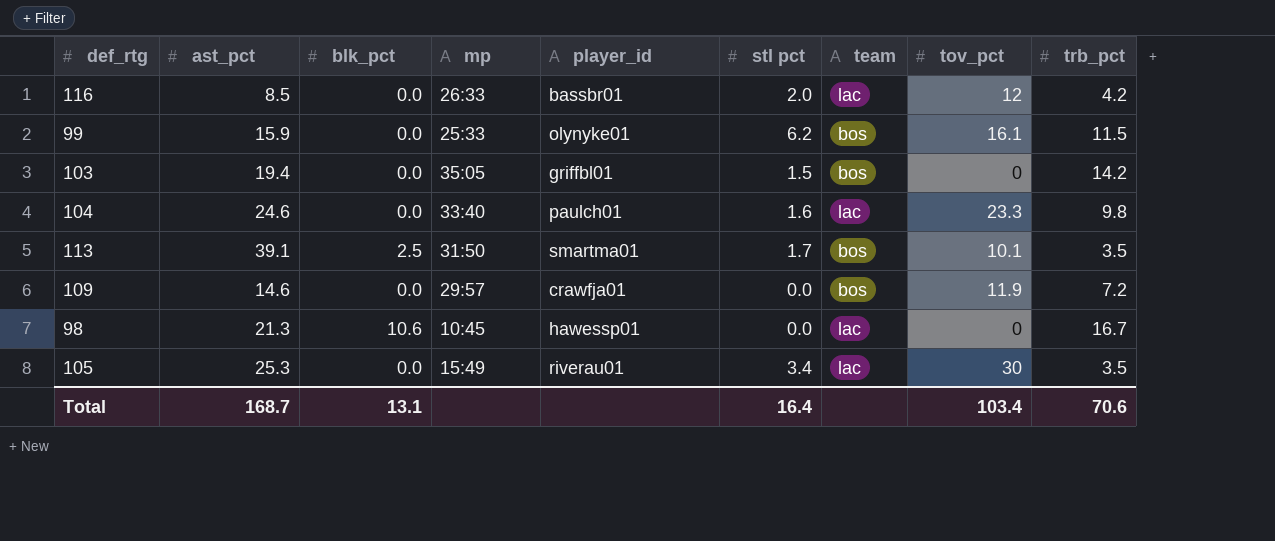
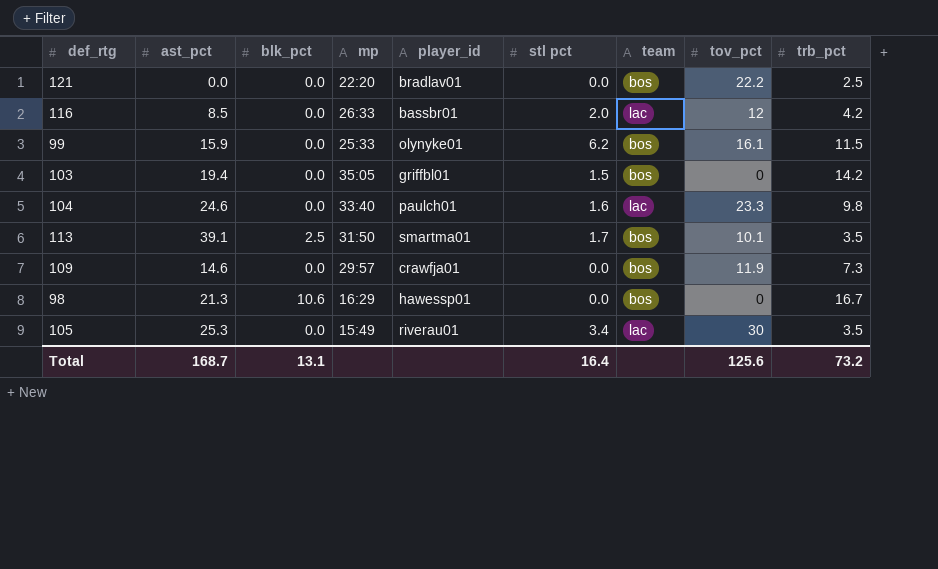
row 121: none -> 0.0 | 0.0 | 22:20 | bradlav01 | 0.0 | bos | 22.2 | 2.5
109 | trb_pct: 7.2 -> 7.3
98 | mp: 10:45 -> 16:29
98 | team: lac -> bos
Total | tov_pct: 103.4 -> 125.6
Total | trb_pct: 70.6 -> 73.2

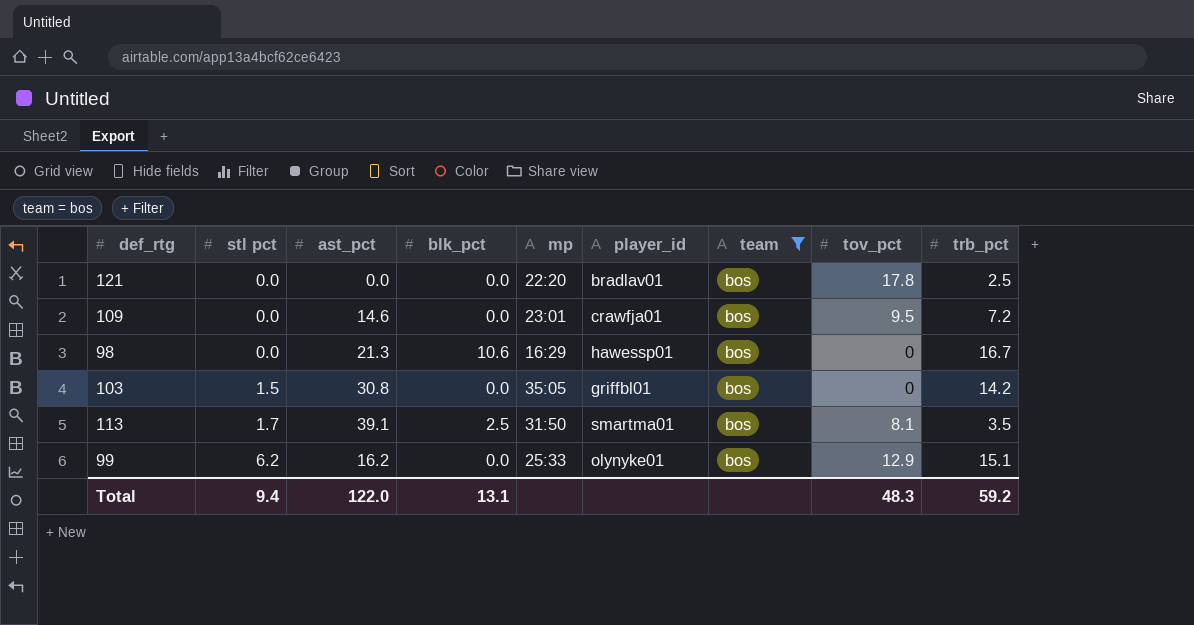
filter: none -> team = bos
row order: none -> stl pct ascending
column stl pct | position: 6 -> 2
121 | tov_pct: 22.2 -> 17.8
109 | mp: 29:57 -> 23:01
109 | tov_pct: 11.9 -> 9.5
109 | trb_pct: 7.3 -> 7.2
103 | ast_pct: 19.4 -> 30.8
113 | tov_pct: 10.1 -> 8.1
99 | ast_pct: 15.9 -> 16.2
99 | tov_pct: 16.1 -> 12.9
99 | trb_pct: 11.5 -> 15.1
Total | stl pct: 16.4 -> 9.4
Total | ast_pct: 168.7 -> 122.0
Total | tov_pct: 125.6 -> 48.3
Total | trb_pct: 73.2 -> 59.2

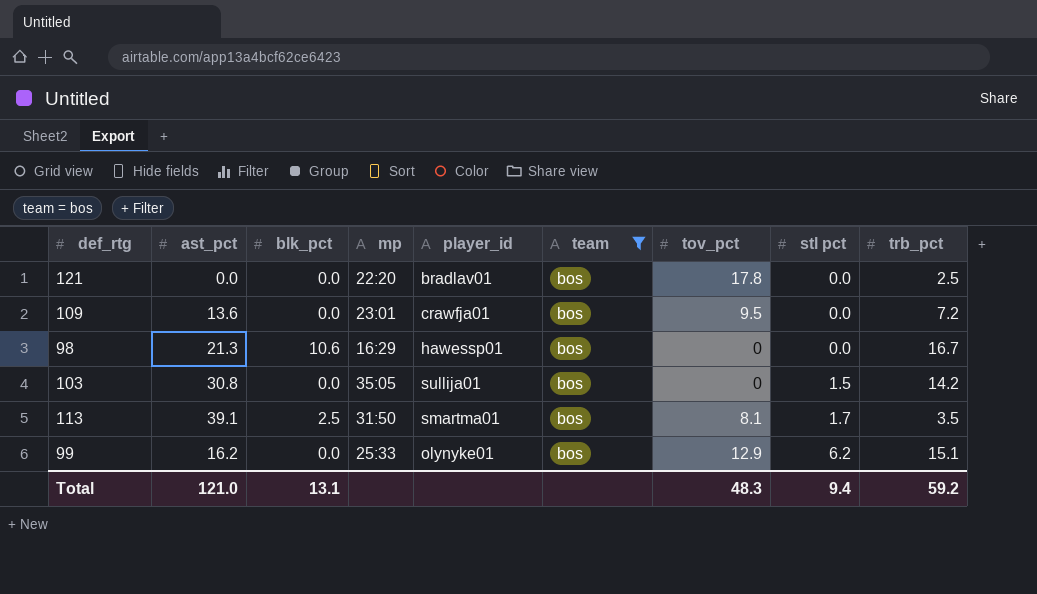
column stl pct | position: 2 -> 8
109 | ast_pct: 14.6 -> 13.6
103 | player_id: griffbl01 -> sullija01
Total | ast_pct: 122.0 -> 121.0

